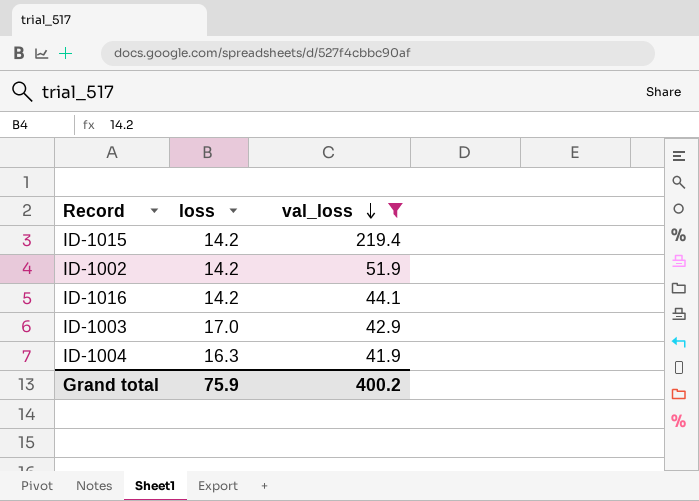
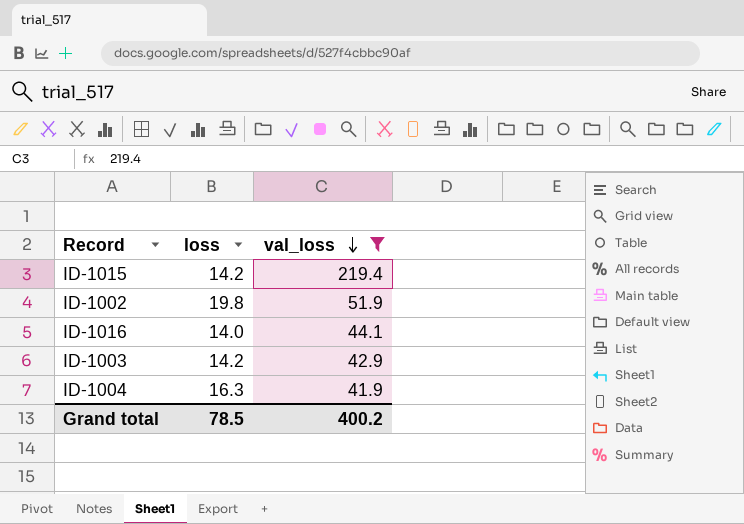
ID-1002 | loss: 14.2 -> 19.8
ID-1016 | loss: 14.2 -> 14.0
ID-1003 | loss: 17.0 -> 14.2
Grand total | loss: 75.9 -> 78.5

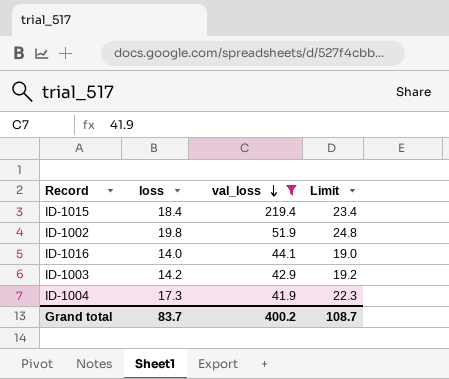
column Limit | formula: none -> [loss] + 5
ID-1015 | loss: 14.2 -> 18.4
ID-1004 | loss: 16.3 -> 17.3
Grand total | loss: 78.5 -> 83.7

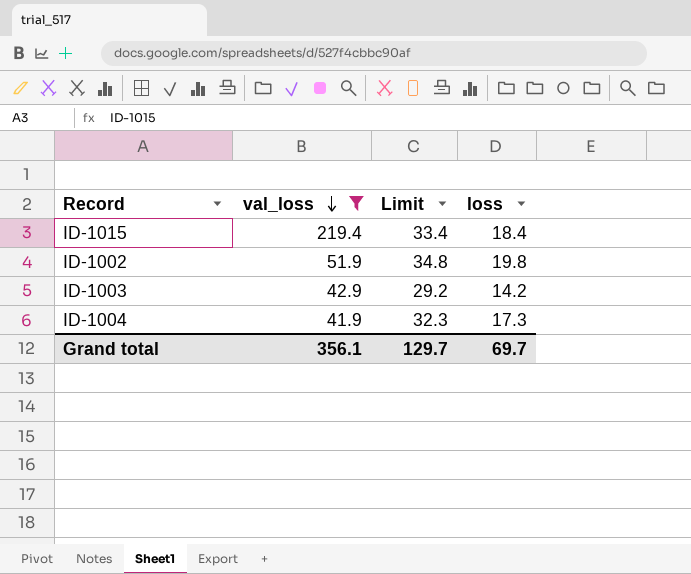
column Limit | formula: [loss] + 5 -> [loss] + 15
column loss | position: 2 -> 4
row ID-1016: 14.0 | 44.1 | 19.0 -> none
Grand total | val_loss: 400.2 -> 356.1
Grand total | Limit: 108.7 -> 129.7
Grand total | loss: 83.7 -> 69.7

